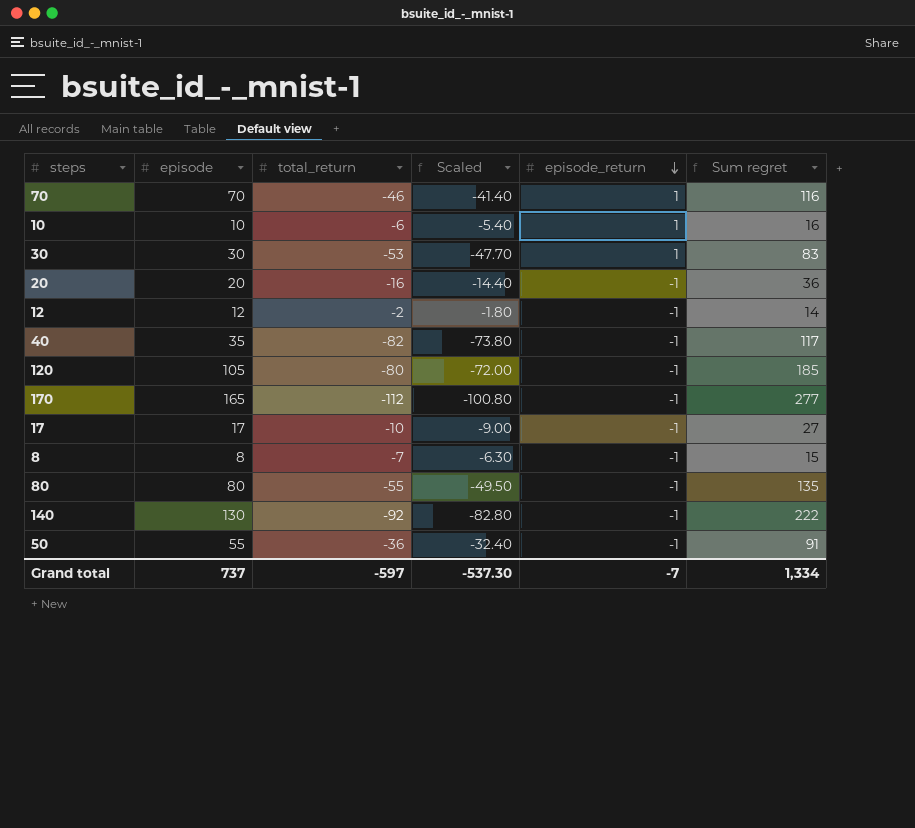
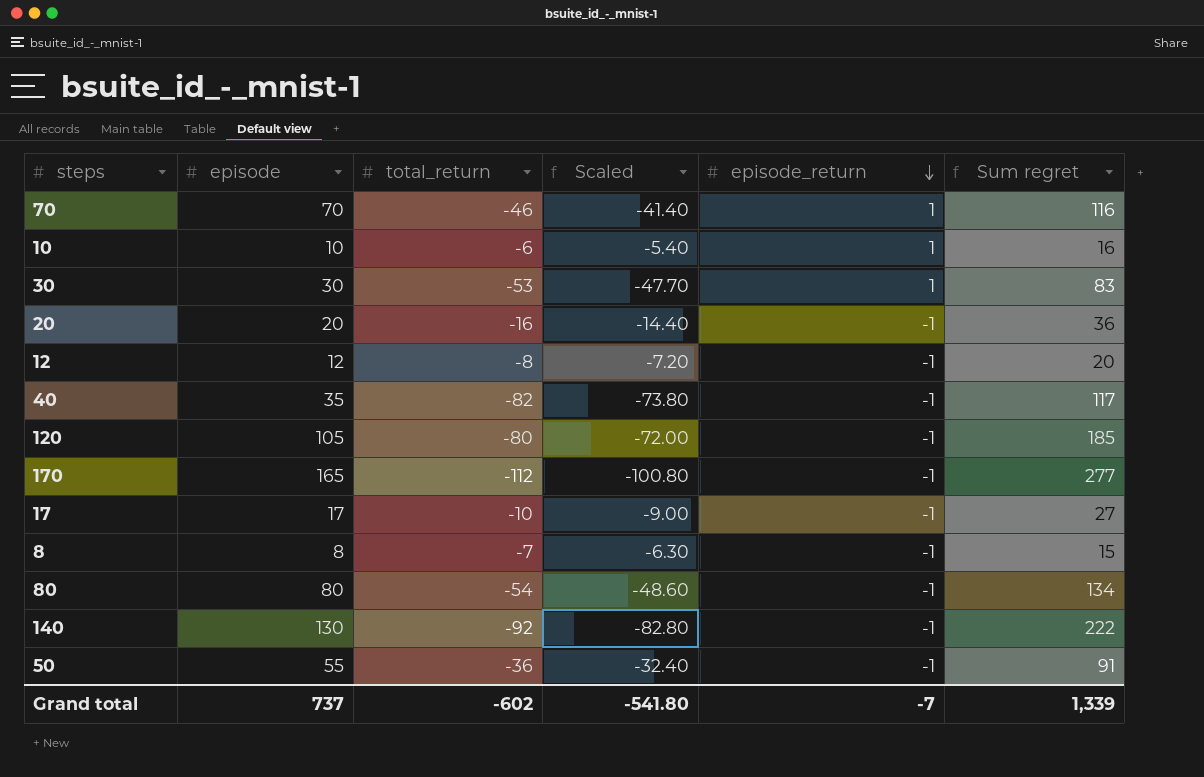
12 | total_return: -2 -> -8
12 | Scaled: -1.80 -> -7.20
12 | Sum regret: 14 -> 20
80 | total_return: -55 -> -54
80 | Scaled: -49.50 -> -48.60
80 | Sum regret: 135 -> 134
Grand total | total_return: -597 -> -602
Grand total | Scaled: -537.30 -> -541.80
Grand total | Sum regret: 1,334 -> 1,339

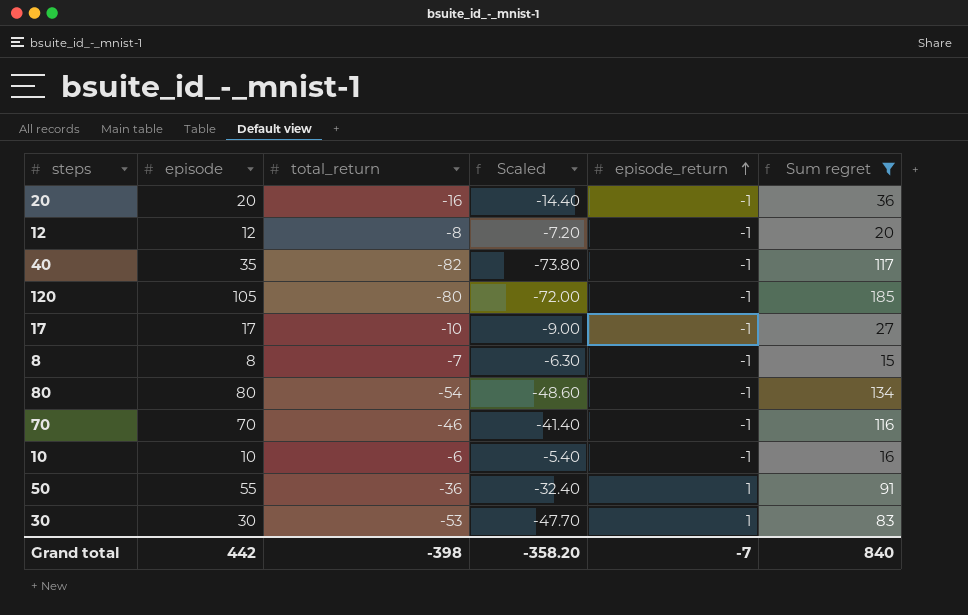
filter: none -> Sum regret <= 185
row order: episode_return descending -> episode_return ascending
70 | episode_return: 1 -> -1
10 | episode_return: 1 -> -1
50 | episode_return: -1 -> 1
Grand total | episode: 737 -> 442
Grand total | total_return: -602 -> -398
Grand total | Scaled: -541.80 -> -358.20
Grand total | Sum regret: 1,339 -> 840

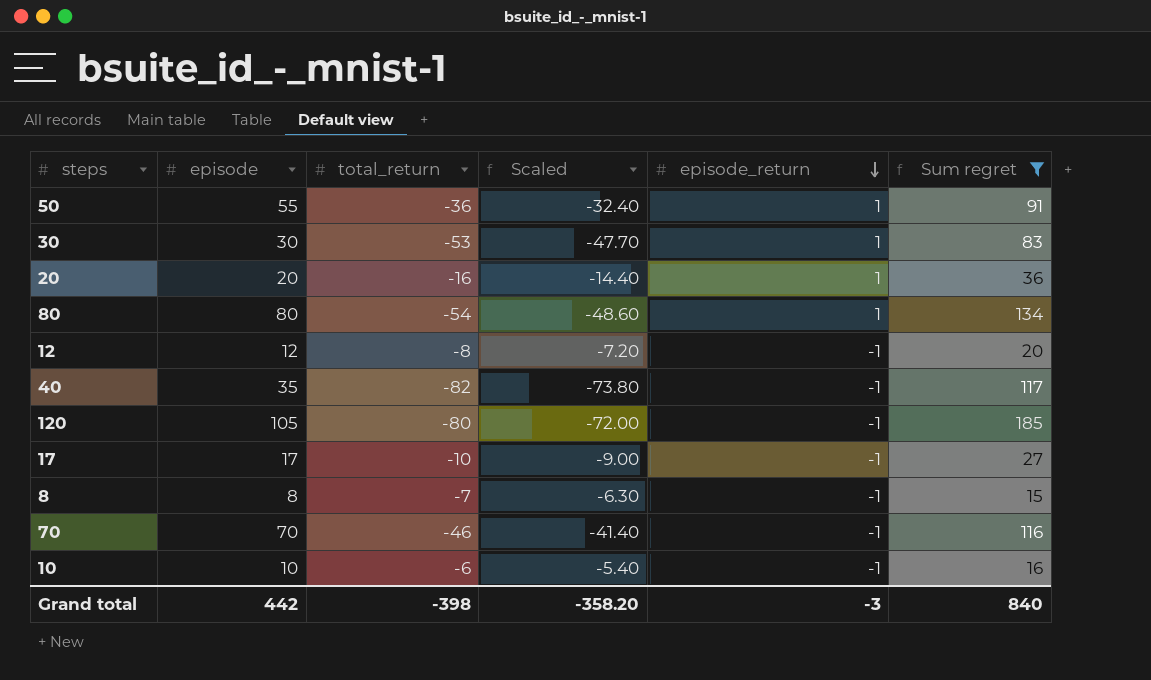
row order: episode_return ascending -> episode_return descending
20 | episode_return: -1 -> 1
80 | episode_return: -1 -> 1
Grand total | episode_return: -7 -> -3

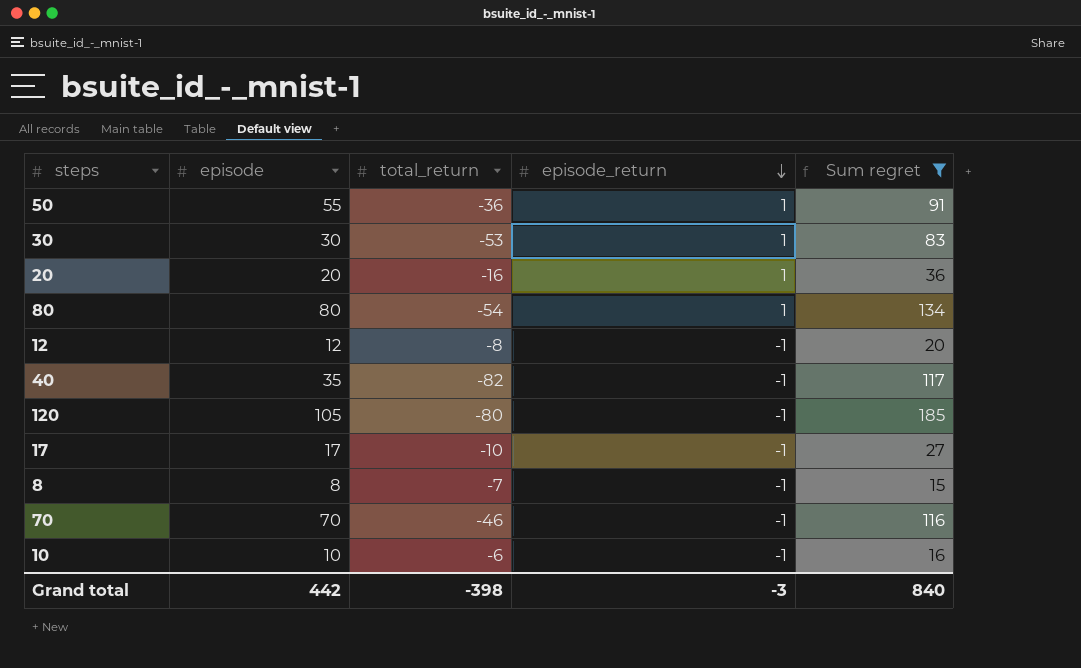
column Scaled | formula: [total_return] * 0.9 -> none

